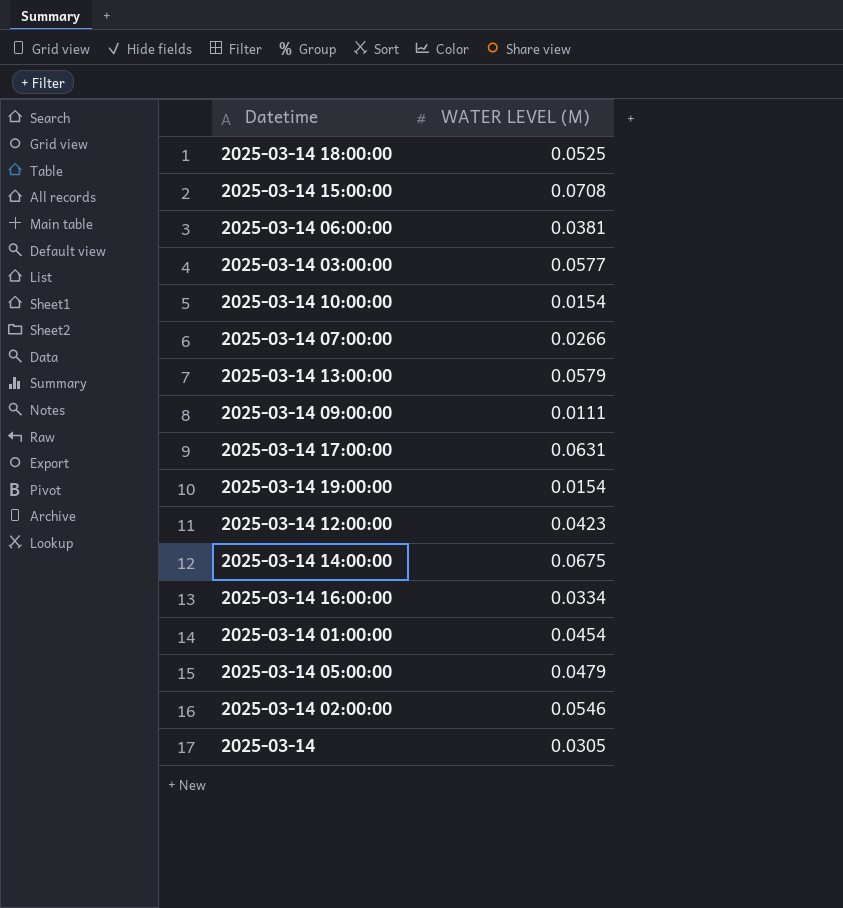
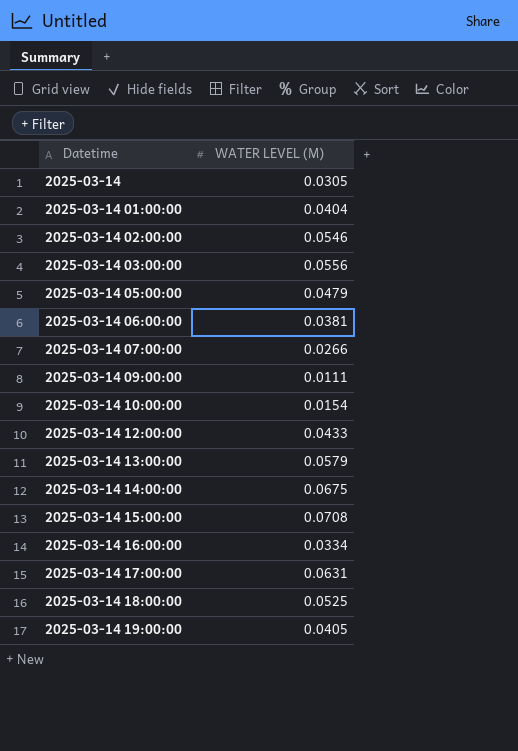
row order: none -> Datetime ascending
2025-03-14 01:00:00 | WATER LEVEL (M): 0.0454 -> 0.0404
2025-03-14 03:00:00 | WATER LEVEL (M): 0.0577 -> 0.0556
2025-03-14 12:00:00 | WATER LEVEL (M): 0.0423 -> 0.0433
2025-03-14 19:00:00 | WATER LEVEL (M): 0.0154 -> 0.0405

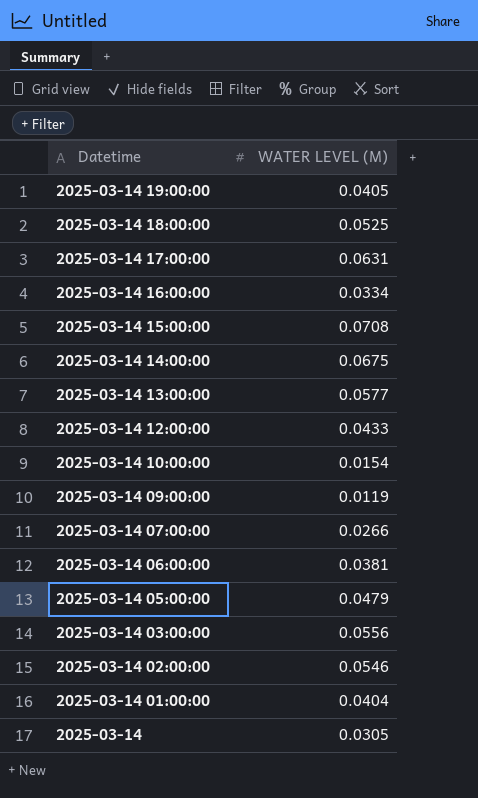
row order: Datetime ascending -> Datetime descending
2025-03-14 13:00:00 | WATER LEVEL (M): 0.0579 -> 0.0577
2025-03-14 09:00:00 | WATER LEVEL (M): 0.0111 -> 0.0119

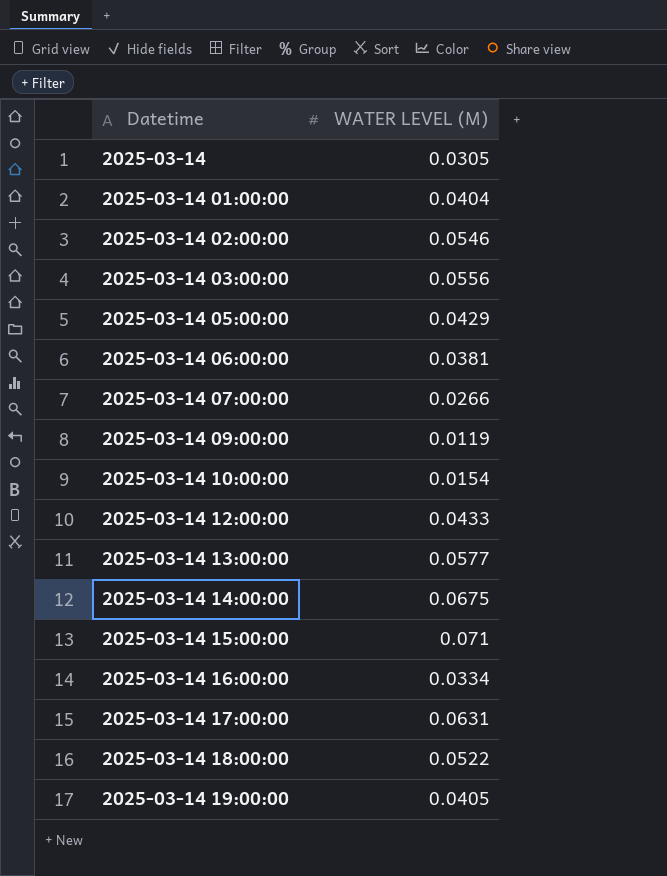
row order: Datetime descending -> Datetime ascending
2025-03-14 05:00:00 | WATER LEVEL (M): 0.0479 -> 0.0429
2025-03-14 15:00:00 | WATER LEVEL (M): 0.0708 -> 0.071
2025-03-14 18:00:00 | WATER LEVEL (M): 0.0525 -> 0.0522

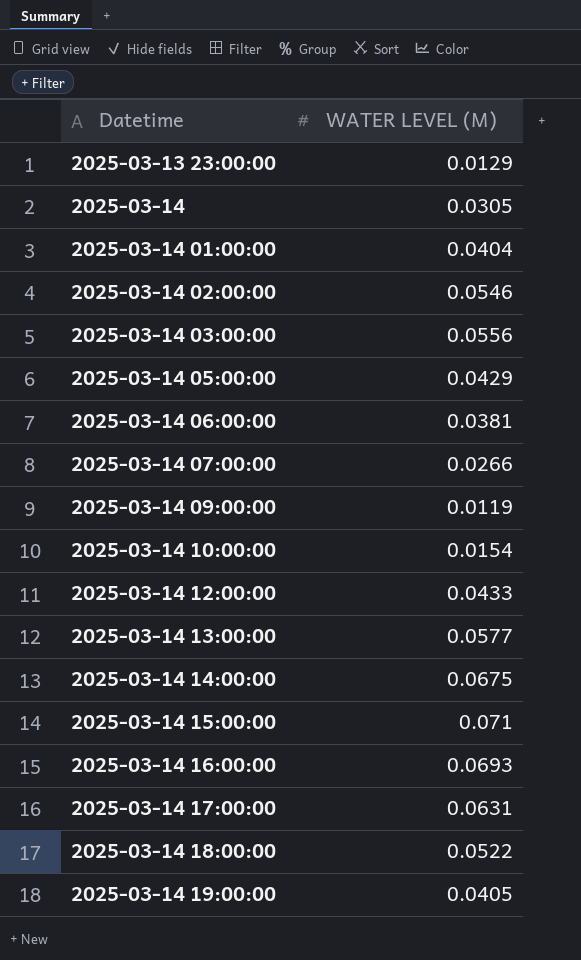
row 2025-03-13 23:00:00: none -> 0.0129
2025-03-14 16:00:00 | WATER LEVEL (M): 0.0334 -> 0.0693

